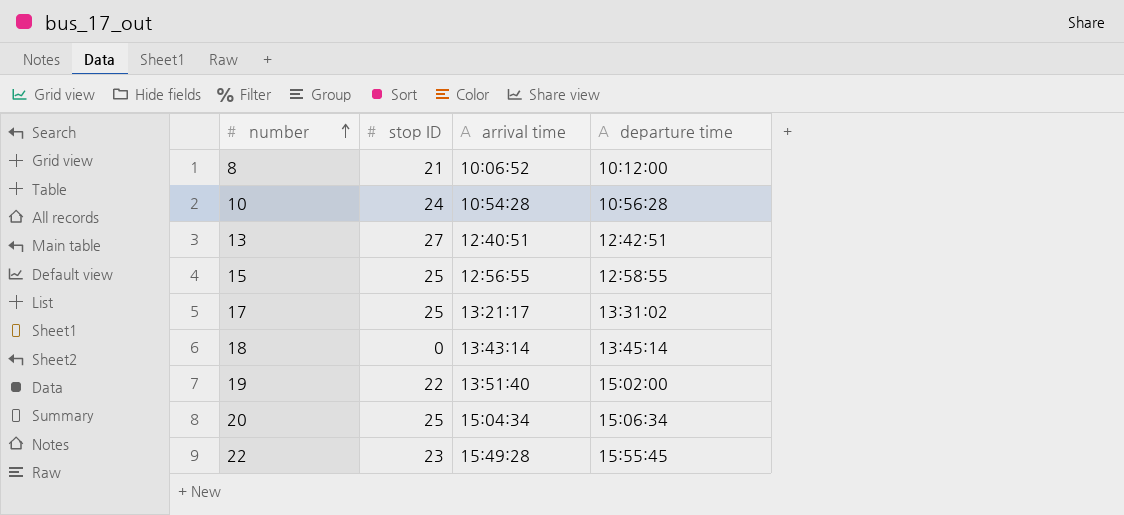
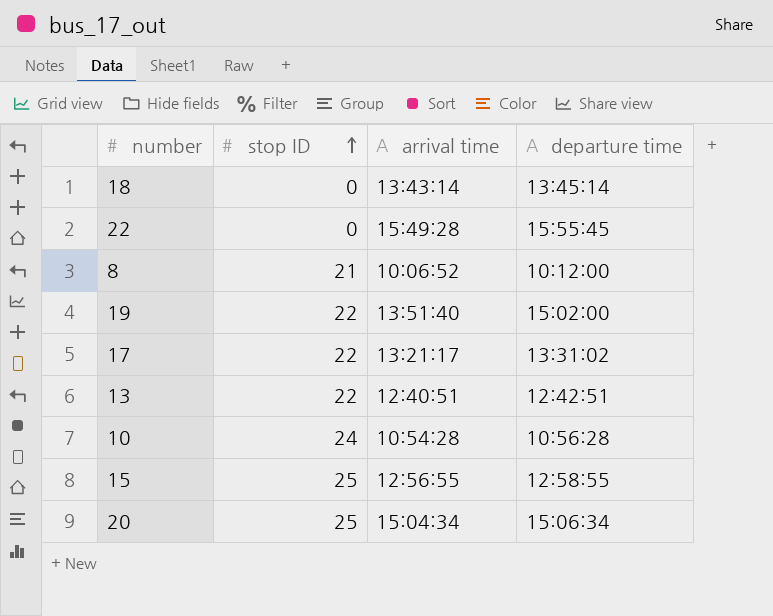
row order: number ascending -> stop ID ascending
22 | stop ID: 23 -> 0
17 | stop ID: 25 -> 22
13 | stop ID: 27 -> 22

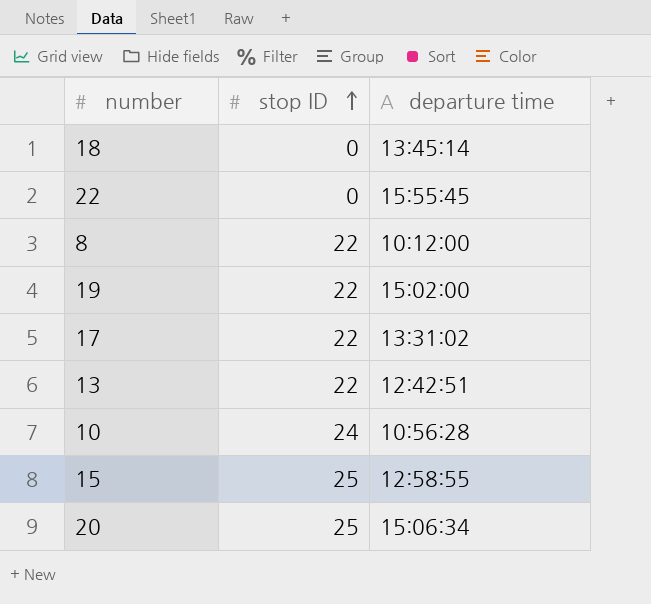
column arrival time | position: 3 -> none
8 | stop ID: 21 -> 22

